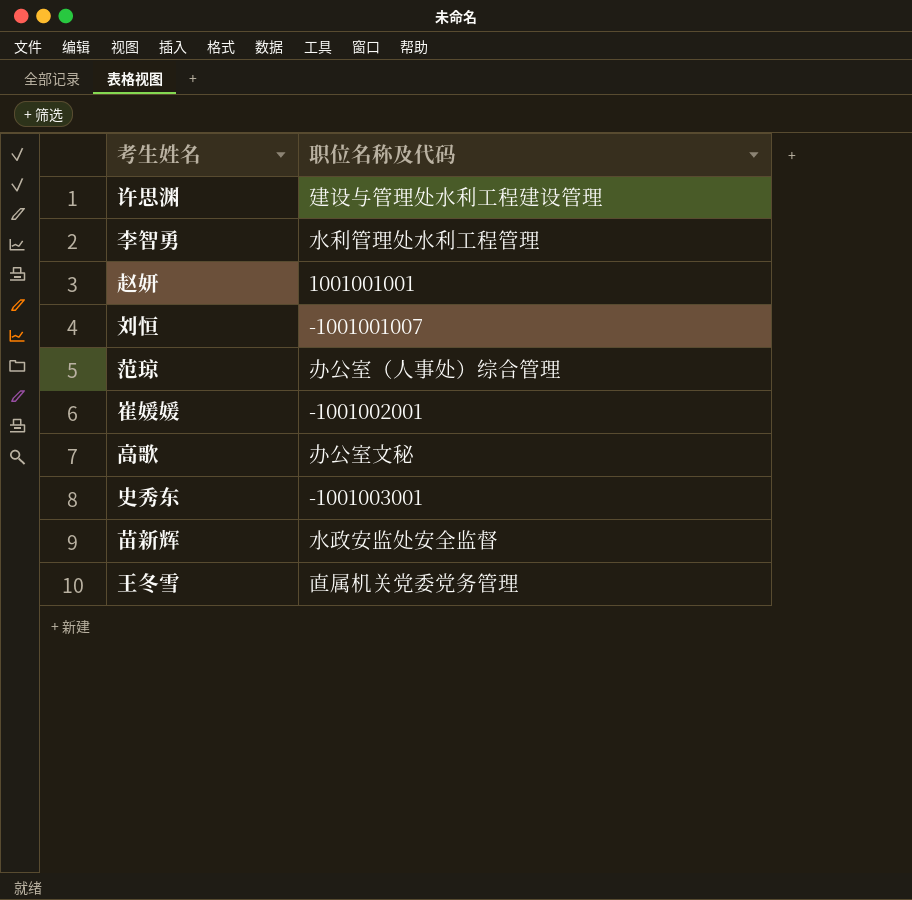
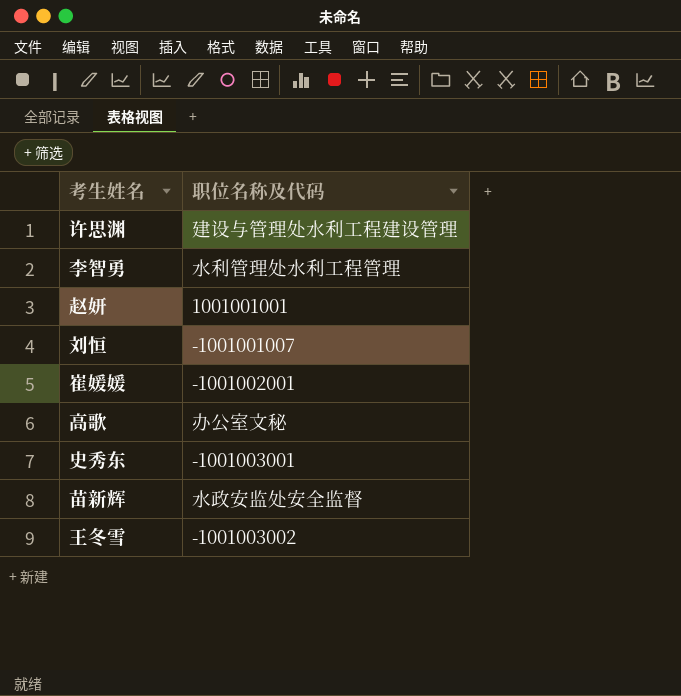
row 范琼: 办公室（人事处）综合管理 -> none
王冬雪 | 职位名称及代码: 直属机关党委党务管理 -> -1001003002

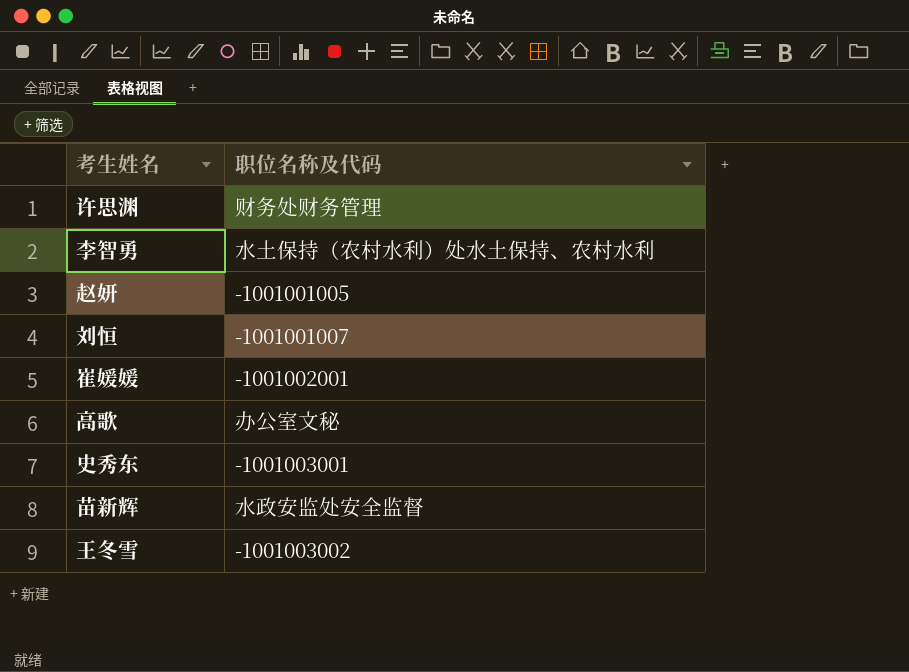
许思渊 | 职位名称及代码: 建设与管理处水利工程建设管理 -> 财务处财务管理
李智勇 | 职位名称及代码: 水利管理处水利工程管理 -> 水土保持（农村水利）处水土保持、农村水利
赵妍 | 职位名称及代码: 1001001001 -> -1001001005

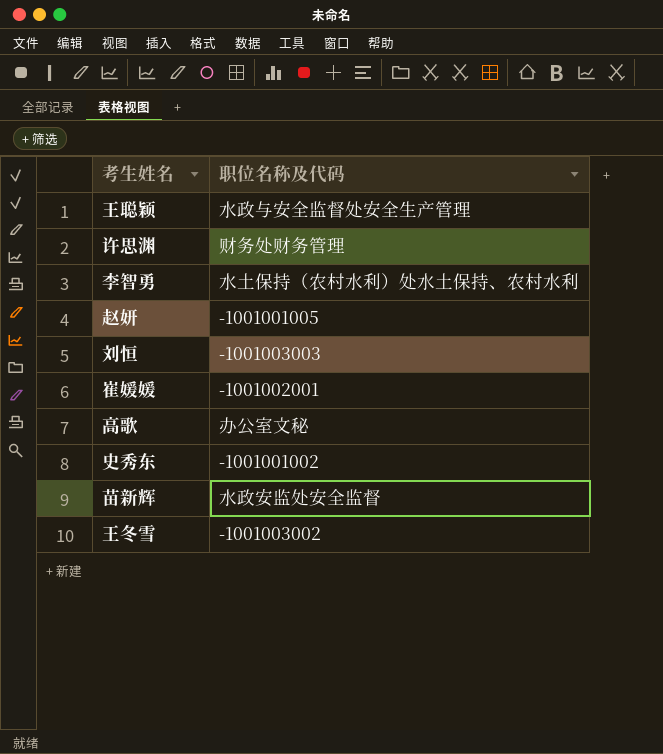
row 王聪颖: none -> 水政与安全监督处安全生产管理
刘恒 | 职位名称及代码: -1001001007 -> -1001003003
史秀东 | 职位名称及代码: -1001003001 -> -1001001002

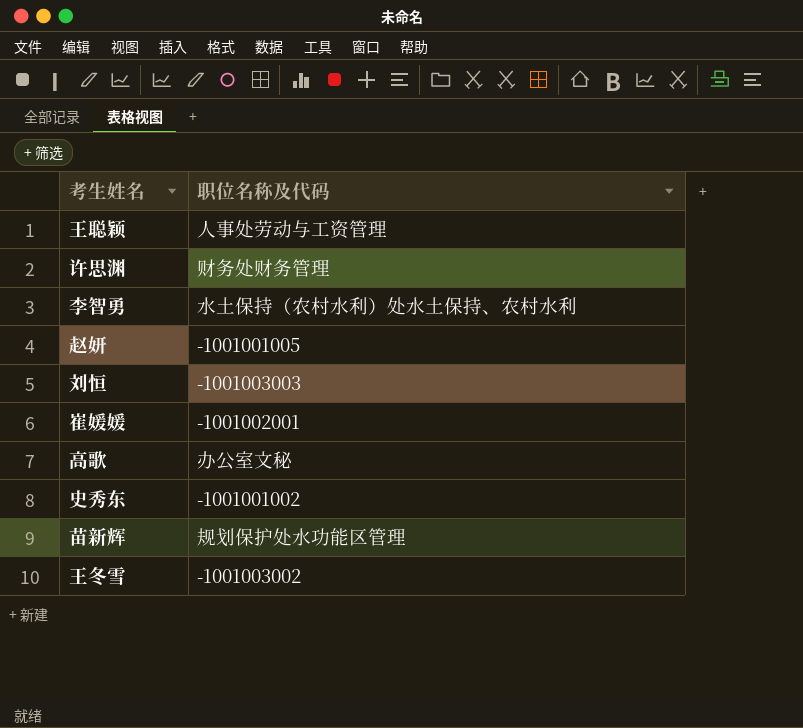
王聪颖 | 职位名称及代码: 水政与安全监督处安全生产管理 -> 人事处劳动与工资管理
苗新辉 | 职位名称及代码: 水政安监处安全监督 -> 规划保护处水功能区管理

